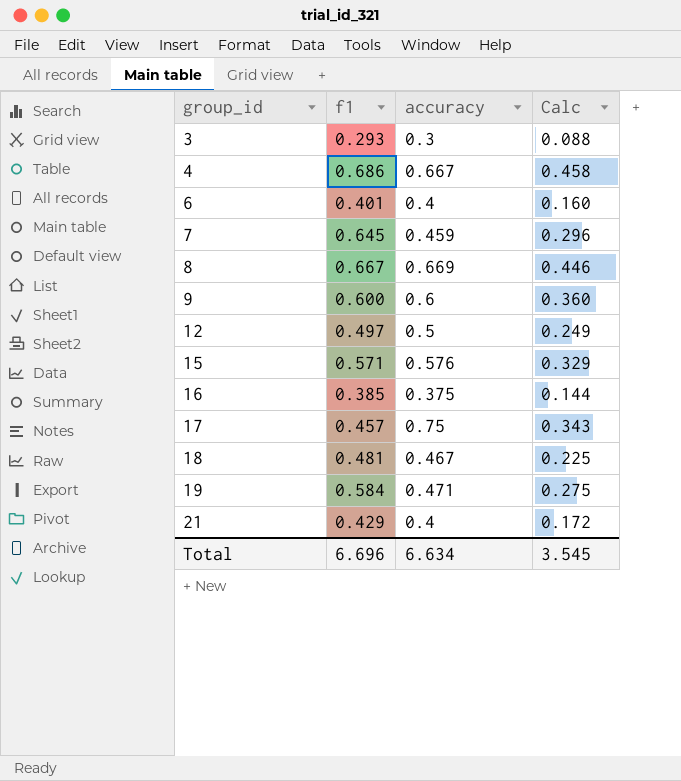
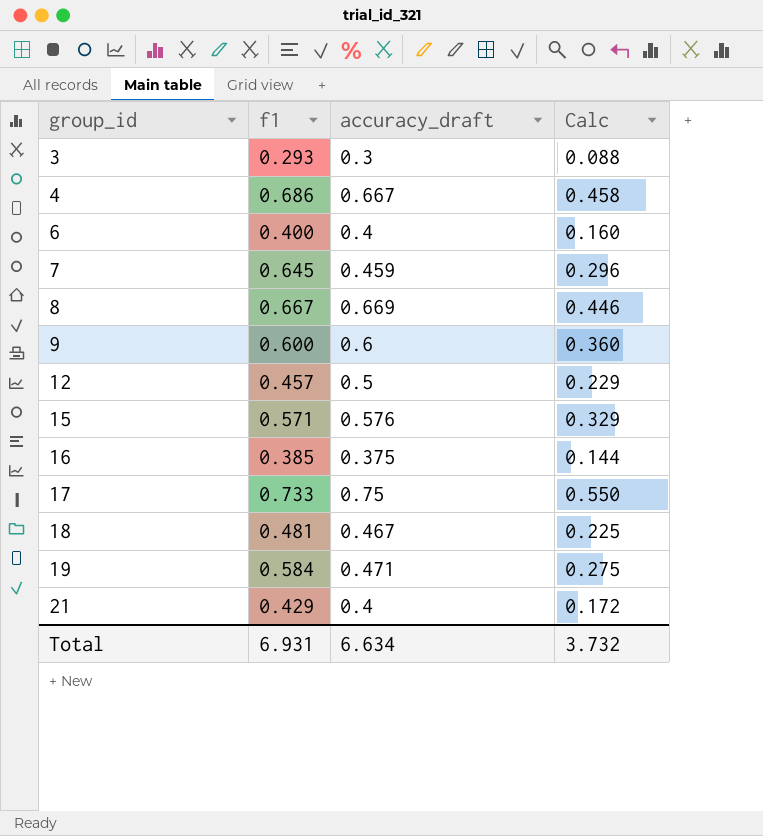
column name: accuracy -> accuracy_draft
6 | f1: 0.401 -> 0.400
12 | f1: 0.497 -> 0.457
12 | Calc: 0.249 -> 0.229
17 | f1: 0.457 -> 0.733
17 | Calc: 0.343 -> 0.550
Total | f1: 6.696 -> 6.931
Total | Calc: 3.545 -> 3.732

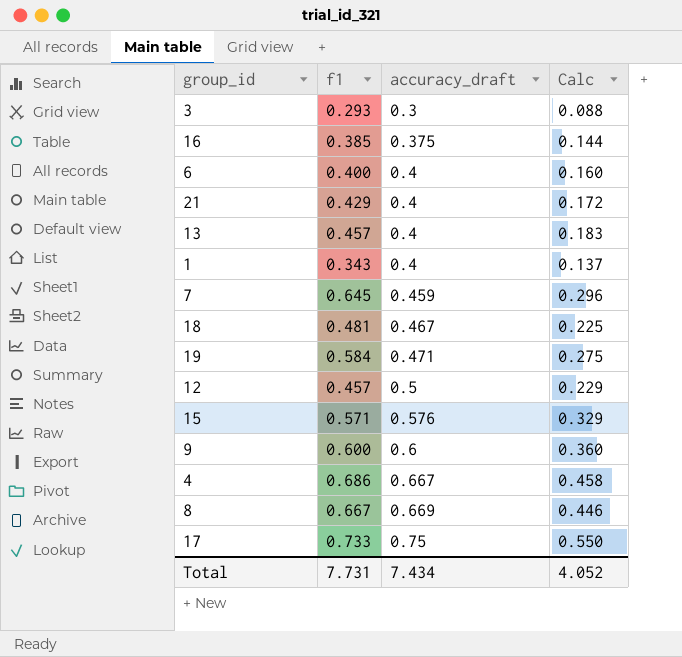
row order: group_id ascending -> accuracy_draft ascending
row 13: none -> 0.457 | 0.4 | 0.183
row 1: none -> 0.343 | 0.4 | 0.137
Total | f1: 6.931 -> 7.731
Total | accuracy_draft: 6.634 -> 7.434
Total | Calc: 3.732 -> 4.052

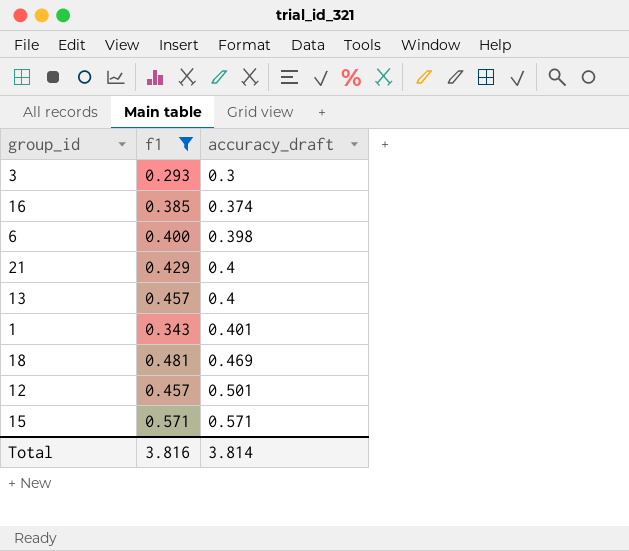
filter: none -> f1 <= 0.571
column Calc | formula: [f1] * [accuracy_draft] -> none
16 | accuracy_draft: 0.375 -> 0.374
6 | accuracy_draft: 0.4 -> 0.398
1 | accuracy_draft: 0.4 -> 0.401
18 | accuracy_draft: 0.467 -> 0.469
12 | accuracy_draft: 0.5 -> 0.501
15 | accuracy_draft: 0.576 -> 0.571
Total | f1: 7.731 -> 3.816
Total | accuracy_draft: 7.434 -> 3.814

